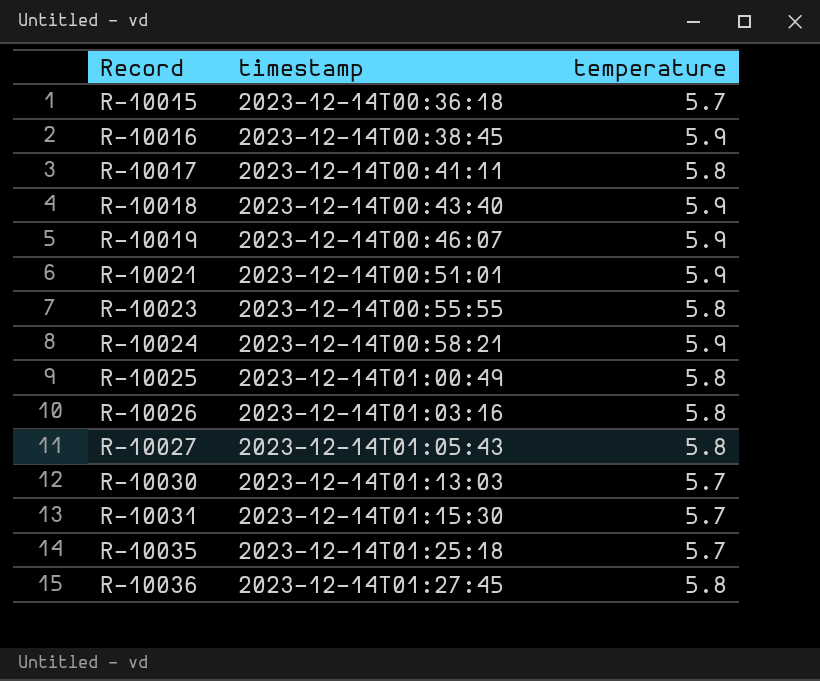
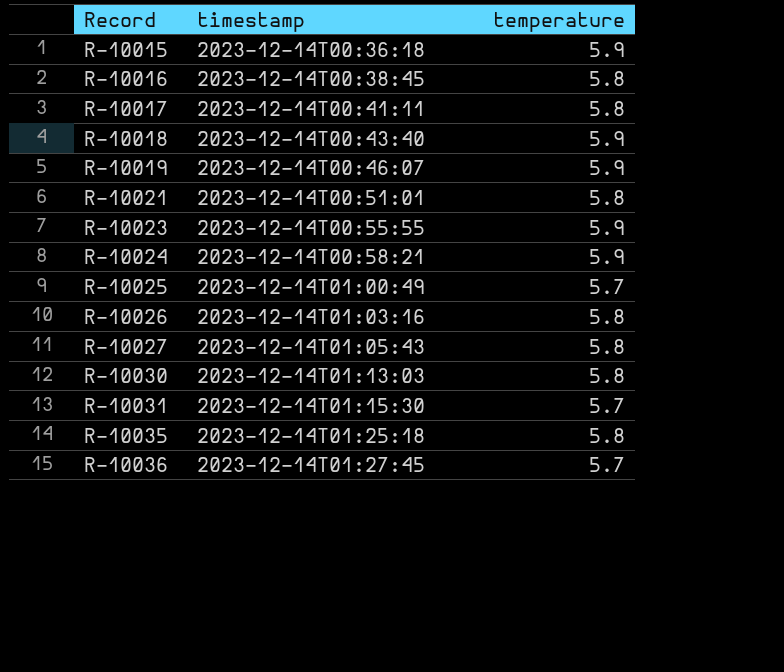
R-10015 | temperature: 5.7 -> 5.9
R-10016 | temperature: 5.9 -> 5.8
R-10021 | temperature: 5.9 -> 5.8
R-10023 | temperature: 5.8 -> 5.9
R-10025 | temperature: 5.8 -> 5.7
R-10030 | temperature: 5.7 -> 5.8
R-10035 | temperature: 5.7 -> 5.8
R-10036 | temperature: 5.8 -> 5.7

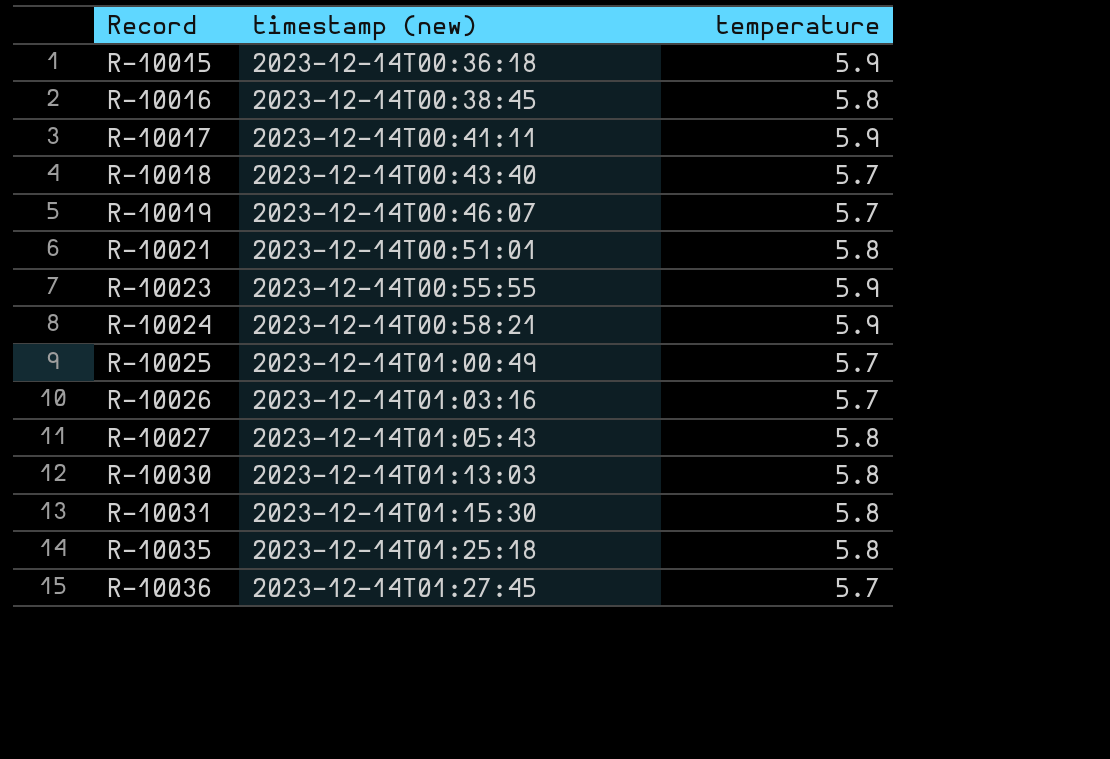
column name: timestamp -> timestamp (new)
R-10017 | temperature: 5.8 -> 5.9
R-10018 | temperature: 5.9 -> 5.7
R-10019 | temperature: 5.9 -> 5.7
R-10026 | temperature: 5.8 -> 5.7
R-10031 | temperature: 5.7 -> 5.8

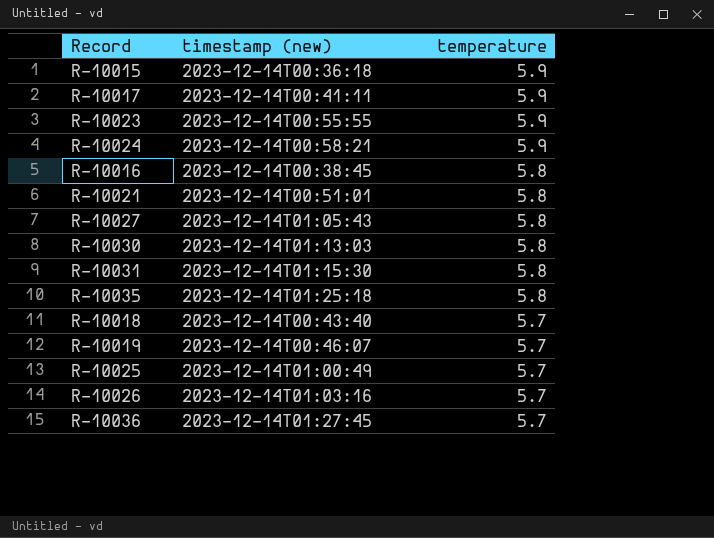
row order: Record ascending -> temperature descending

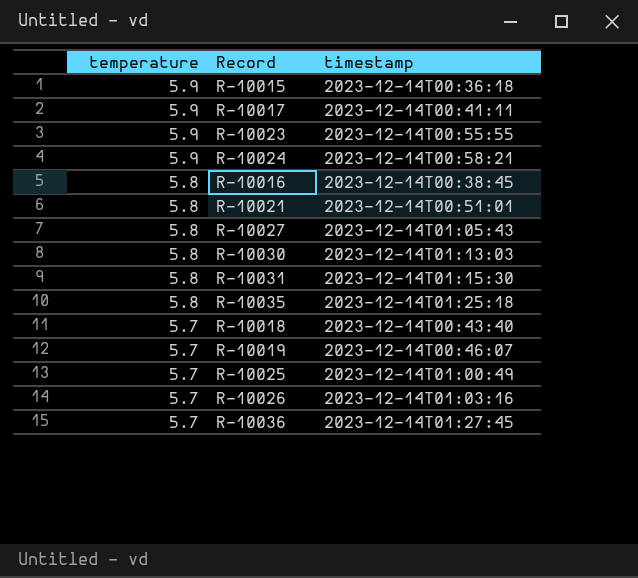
column temperature | position: 3 -> 1
column name: timestamp (new) -> timestamp

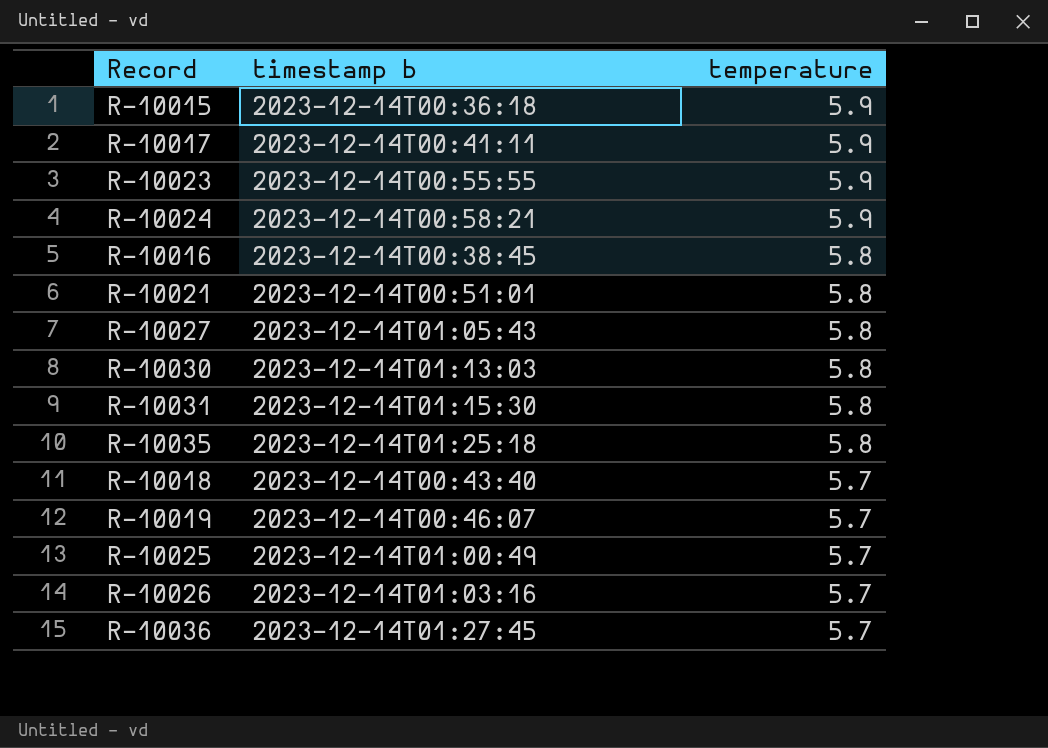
column name: timestamp -> timestamp b
column temperature | position: 1 -> 3

